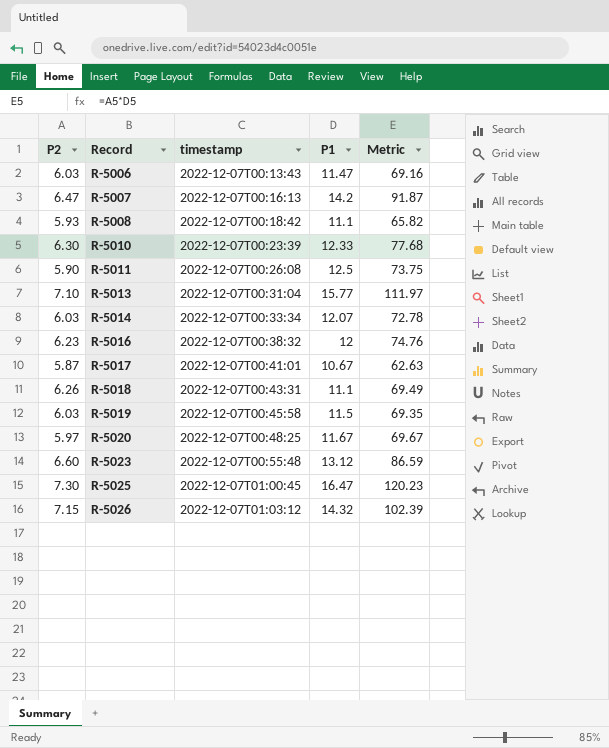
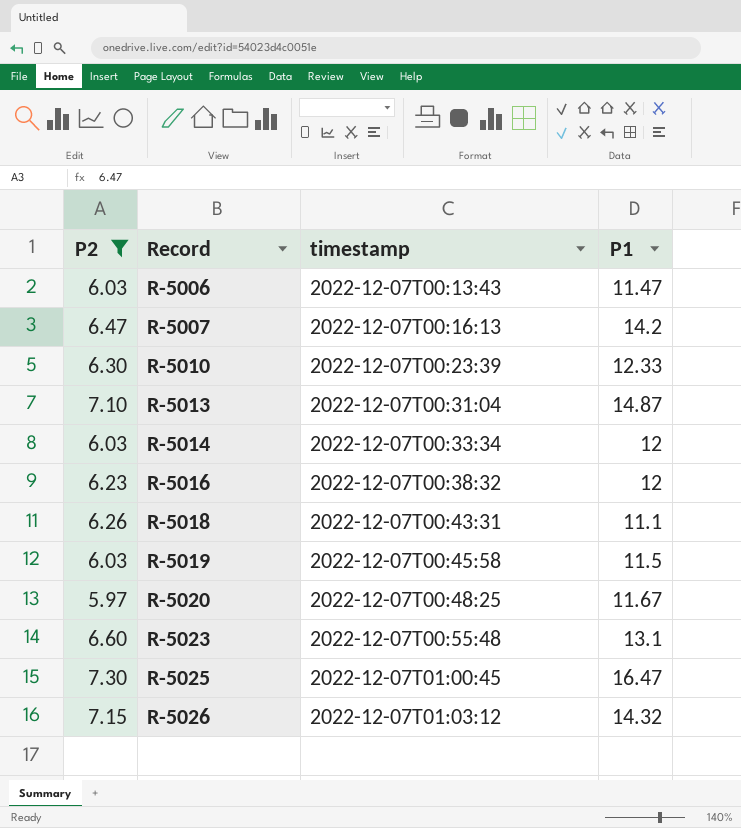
filter: none -> P2 >= 5.97
column Metric | formula: [P2] * [P1] -> none
R-5013 | P1: 15.77 -> 14.87
R-5014 | P1: 12.07 -> 12
R-5023 | P1: 13.12 -> 13.1

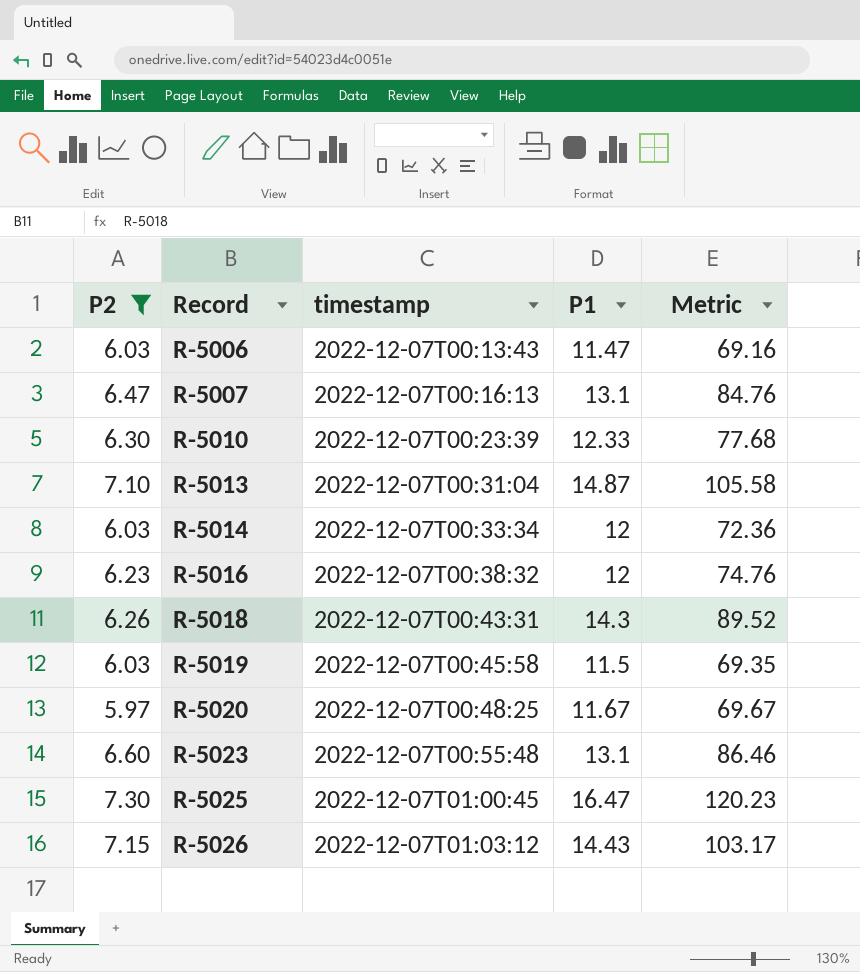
column Metric | formula: none -> [P2] * [P1]
R-5007 | P1: 14.2 -> 13.1
R-5018 | P1: 11.1 -> 14.3
R-5026 | P1: 14.32 -> 14.43

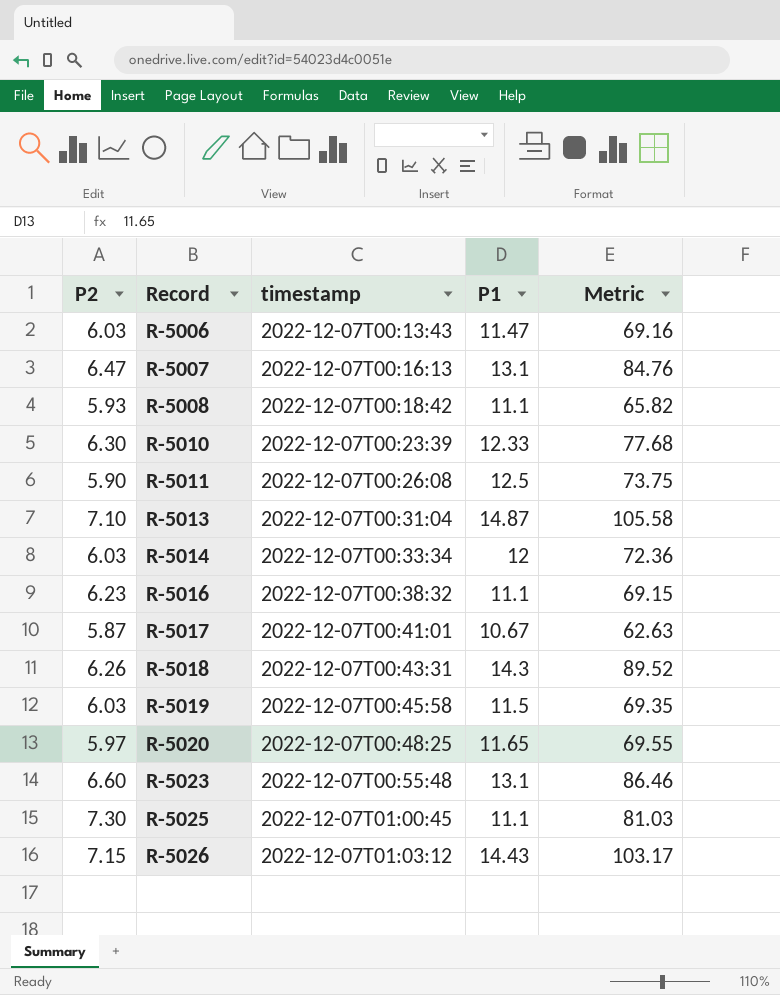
filter: P2 >= 5.97 -> none
R-5016 | P1: 12 -> 11.1
R-5016 | Metric: 74.76 -> 69.15
R-5020 | P1: 11.67 -> 11.65
R-5020 | Metric: 69.67 -> 69.55
R-5025 | P1: 16.47 -> 11.1
R-5025 | Metric: 120.23 -> 81.03

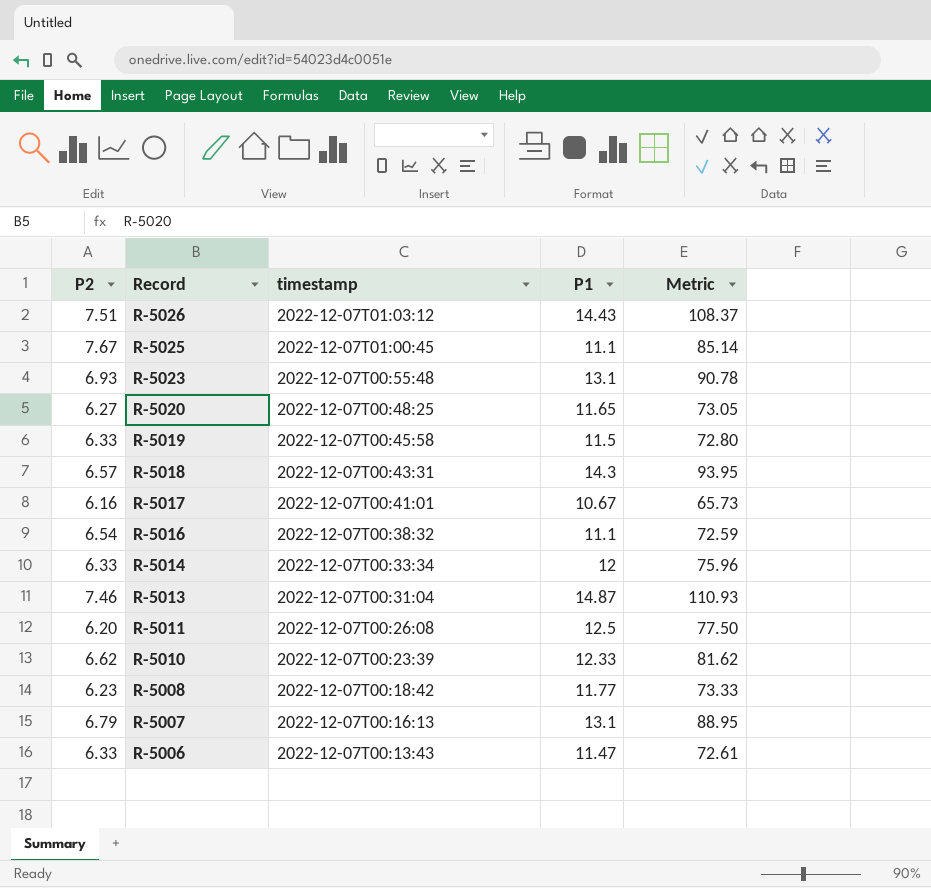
row order: Record ascending -> Record descending
R-5026 | P2: 7.15 -> 7.51
R-5026 | Metric: 103.17 -> 108.37
R-5025 | P2: 7.30 -> 7.67
R-5025 | Metric: 81.03 -> 85.14
R-5023 | P2: 6.60 -> 6.93
R-5023 | Metric: 86.46 -> 90.78
R-5020 | P2: 5.97 -> 6.27
R-5020 | Metric: 69.55 -> 73.05
R-5019 | P2: 6.03 -> 6.33
R-5019 | Metric: 69.35 -> 72.80
R-5018 | P2: 6.26 -> 6.57
R-5018 | Metric: 89.52 -> 93.95
R-5017 | P2: 5.87 -> 6.16
R-5017 | Metric: 62.63 -> 65.73
R-5016 | P2: 6.23 -> 6.54
R-5016 | Metric: 69.15 -> 72.59
R-5014 | P2: 6.03 -> 6.33
R-5014 | Metric: 72.36 -> 75.96
R-5013 | P2: 7.10 -> 7.46
R-5013 | Metric: 105.58 -> 110.93
R-5011 | P2: 5.90 -> 6.20
R-5011 | Metric: 73.75 -> 77.50
R-5010 | P2: 6.30 -> 6.62
R-5010 | Metric: 77.68 -> 81.62
R-5008 | P2: 5.93 -> 6.23
R-5008 | P1: 11.1 -> 11.77
R-5008 | Metric: 65.82 -> 73.33
R-5007 | P2: 6.47 -> 6.79
R-5007 | Metric: 84.76 -> 88.95
R-5006 | P2: 6.03 -> 6.33
R-5006 | Metric: 69.16 -> 72.61

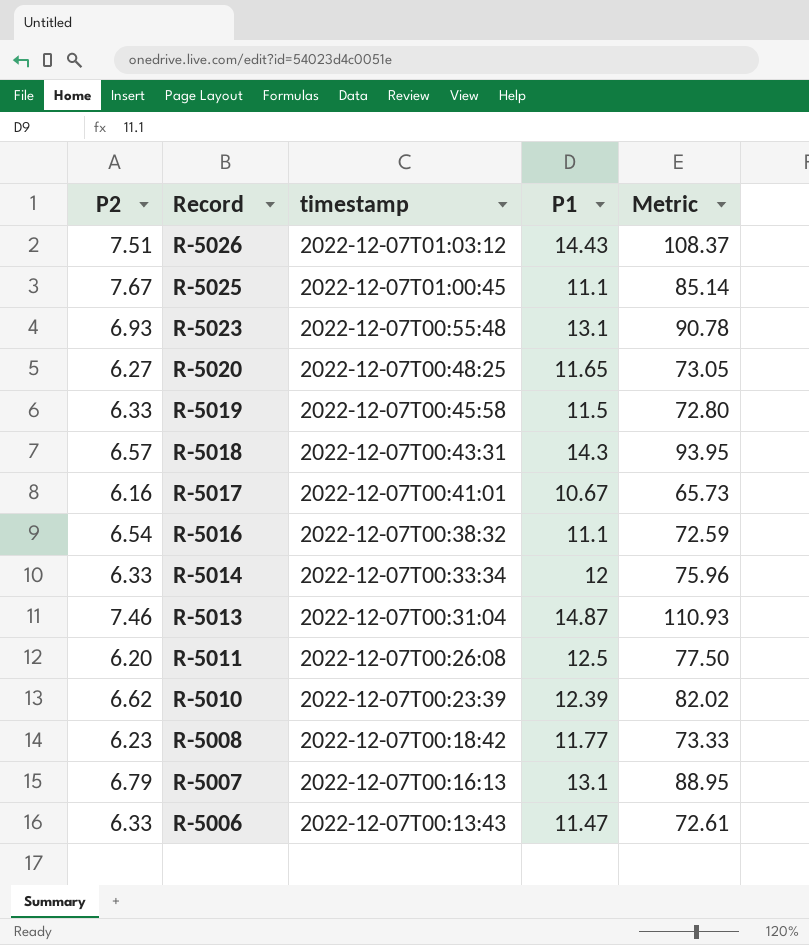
R-5010 | P1: 12.33 -> 12.39
R-5010 | Metric: 81.62 -> 82.02

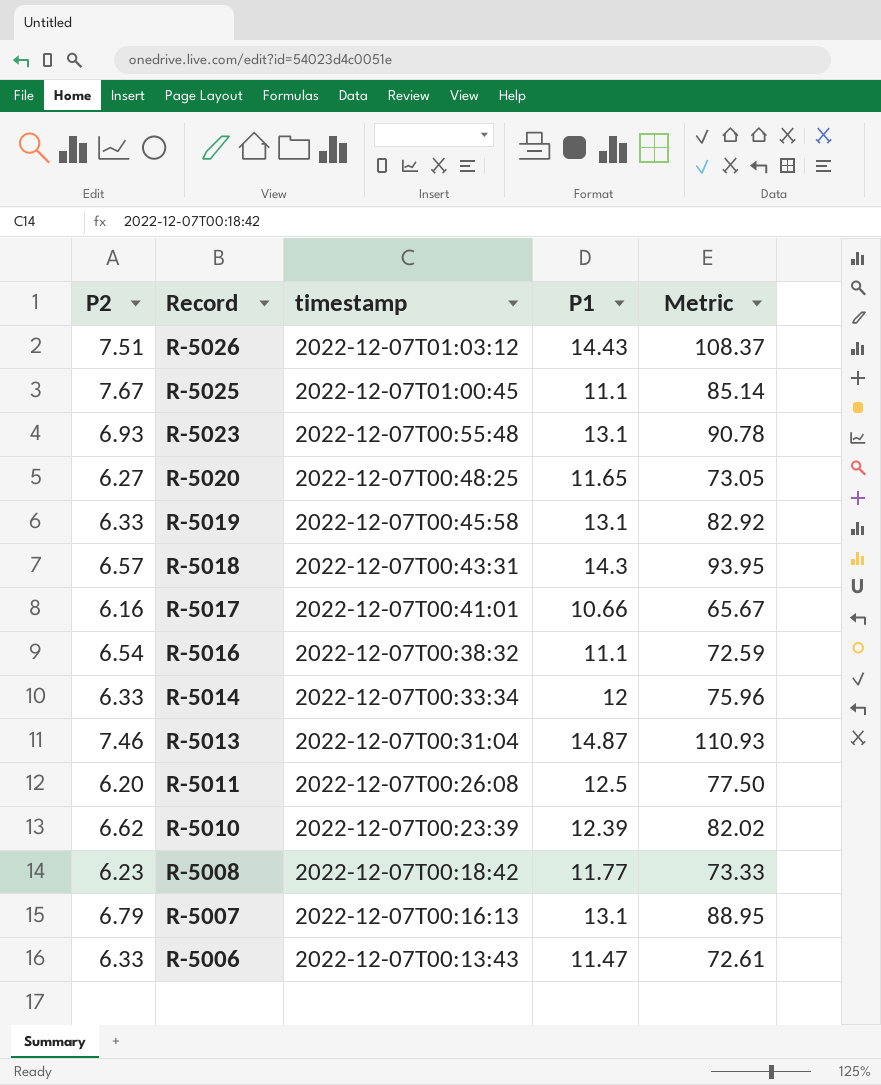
R-5019 | P1: 11.5 -> 13.1
R-5019 | Metric: 72.80 -> 82.92
R-5017 | P1: 10.67 -> 10.66
R-5017 | Metric: 65.73 -> 65.67

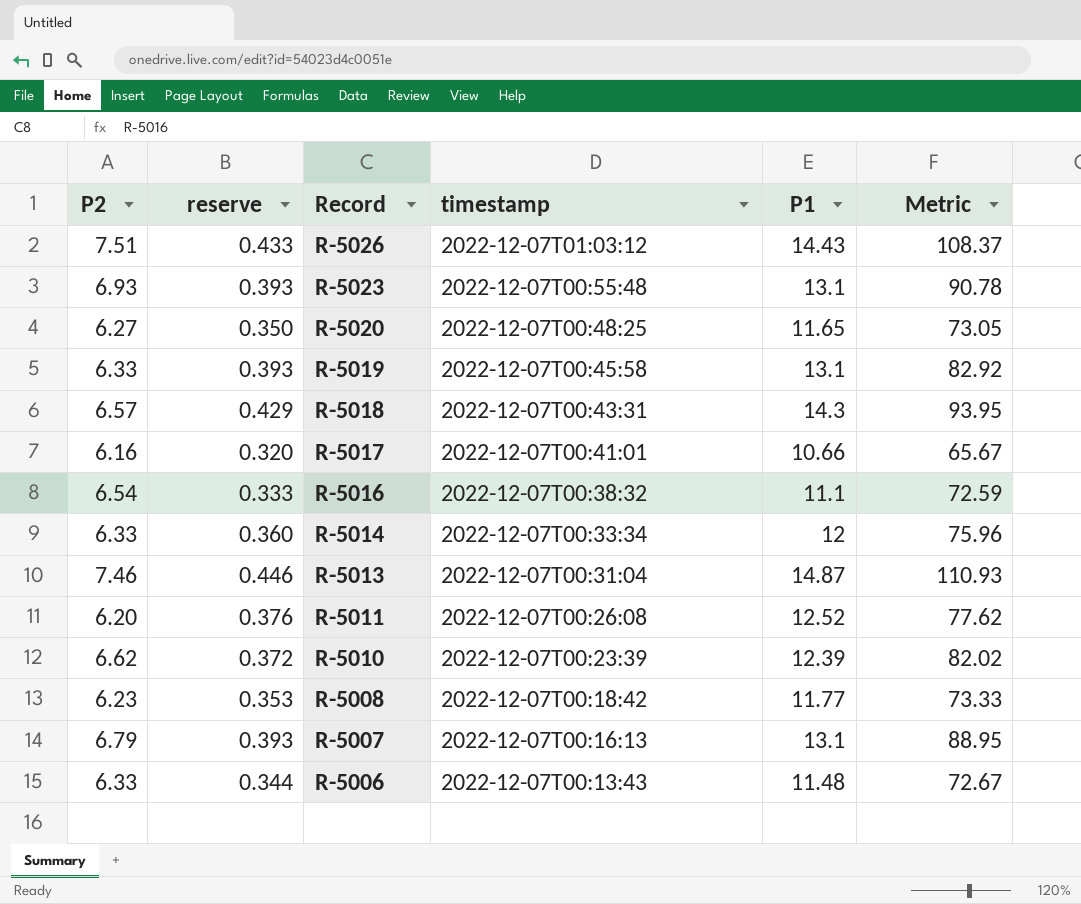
column reserve | formula: none -> [P1] * 0.03
row R-5025: 7.67 | 2022-12-07T01:00:45 | 11.1 | 85.14 -> none
R-5011 | P1: 12.5 -> 12.52
R-5011 | Metric: 77.50 -> 77.62
R-5006 | P1: 11.47 -> 11.48
R-5006 | Metric: 72.61 -> 72.67

